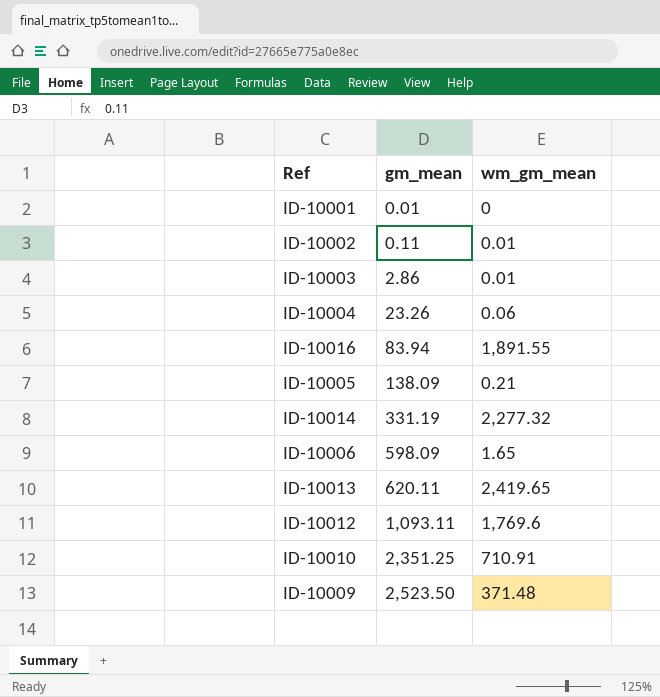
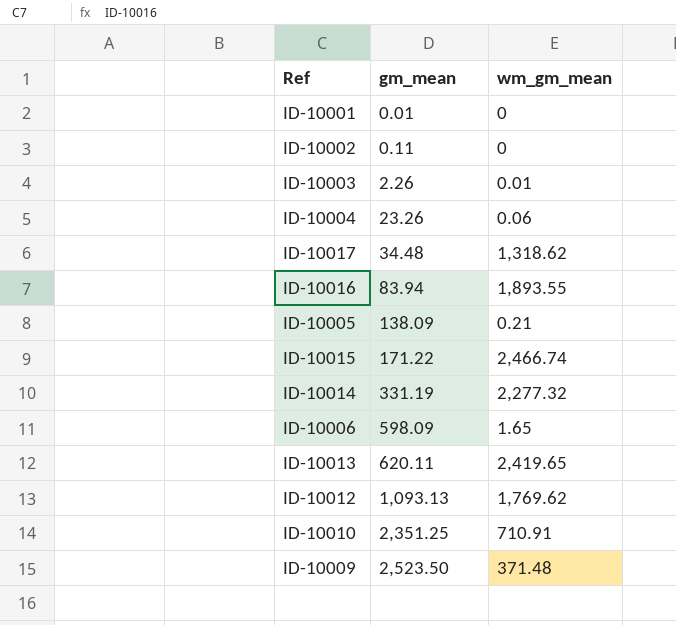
ID-10002 | wm_gm_mean: 0.01 -> 0
ID-10003 | gm_mean: 2.86 -> 2.26
row ID-10017: none -> 34.48 | 1,318.62
ID-10016 | wm_gm_mean: 1,891.55 -> 1,893.55
row ID-10015: none -> 171.22 | 2,466.74
ID-10012 | gm_mean: 1,093.11 -> 1,093.13
ID-10012 | wm_gm_mean: 1,769.6 -> 1,769.62

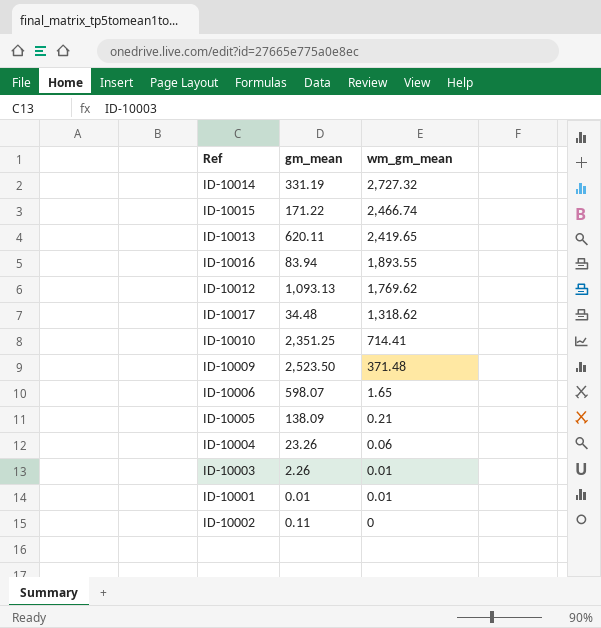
row order: gm_mean ascending -> wm_gm_mean descending
ID-10014 | wm_gm_mean: 2,277.32 -> 2,727.32
ID-10010 | wm_gm_mean: 710.91 -> 714.41
ID-10006 | gm_mean: 598.09 -> 598.07
ID-10001 | wm_gm_mean: 0 -> 0.01

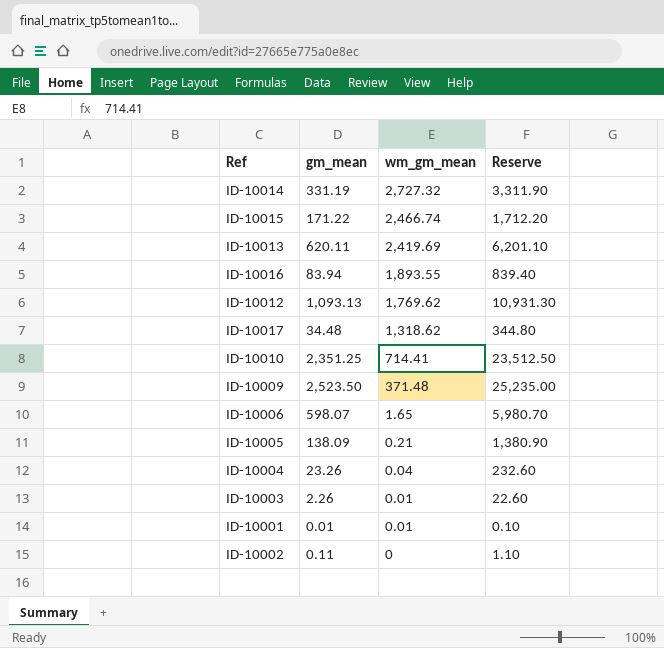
column Reserve | formula: none -> [gm_mean] * 10
ID-10013 | wm_gm_mean: 2,419.65 -> 2,419.69
ID-10004 | wm_gm_mean: 0.06 -> 0.04

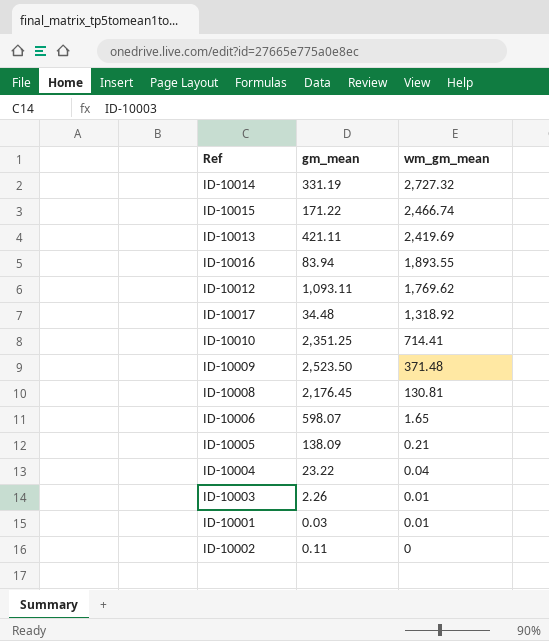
column Reserve | formula: [gm_mean] * 10 -> none
ID-10013 | gm_mean: 620.11 -> 421.11
ID-10012 | gm_mean: 1,093.13 -> 1,093.11
ID-10017 | wm_gm_mean: 1,318.62 -> 1,318.92
row ID-10008: none -> 2,176.45 | 130.81
ID-10004 | gm_mean: 23.26 -> 23.22
ID-10001 | gm_mean: 0.01 -> 0.03

